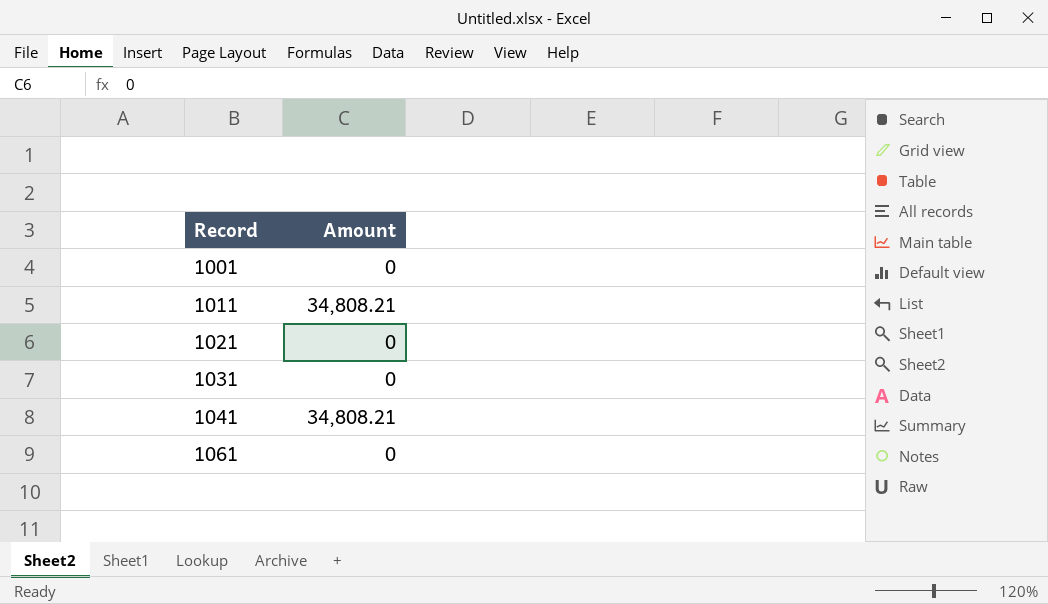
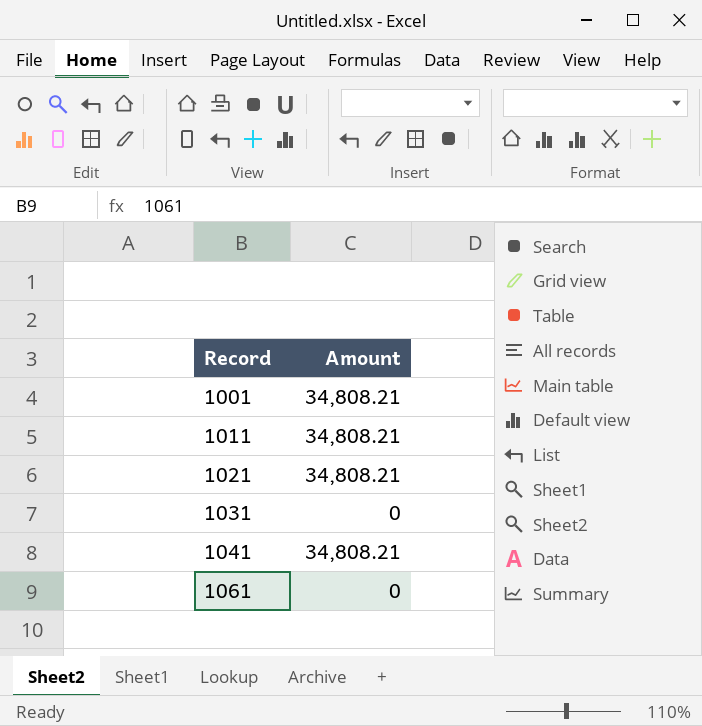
1001 | Amount: 0 -> 34,808.21
1021 | Amount: 0 -> 34,808.21

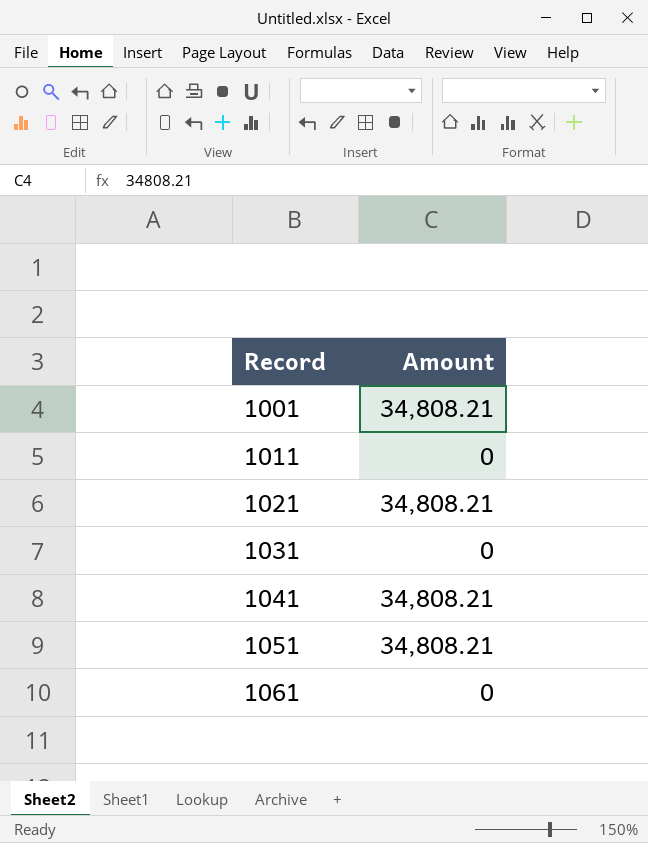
1011 | Amount: 34,808.21 -> 0
row 1051: none -> 34,808.21

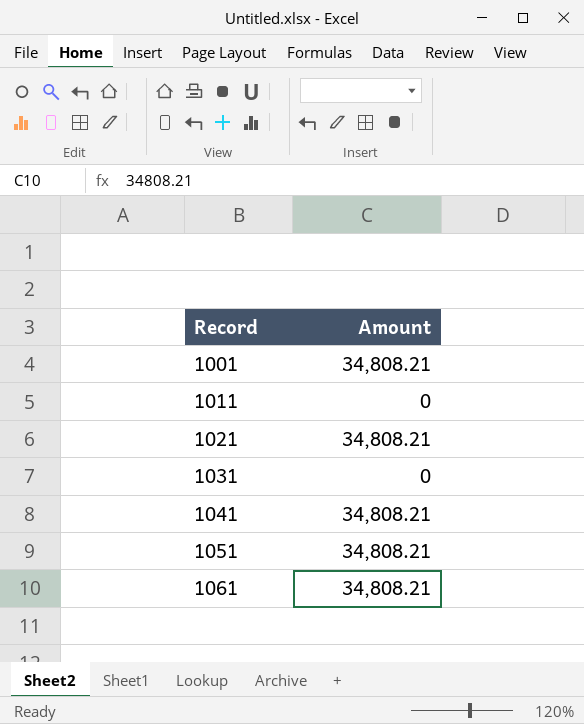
1061 | Amount: 0 -> 34,808.21

